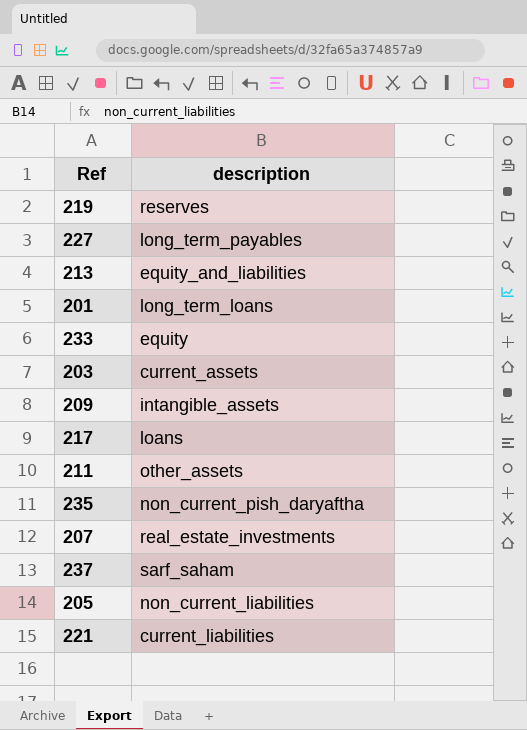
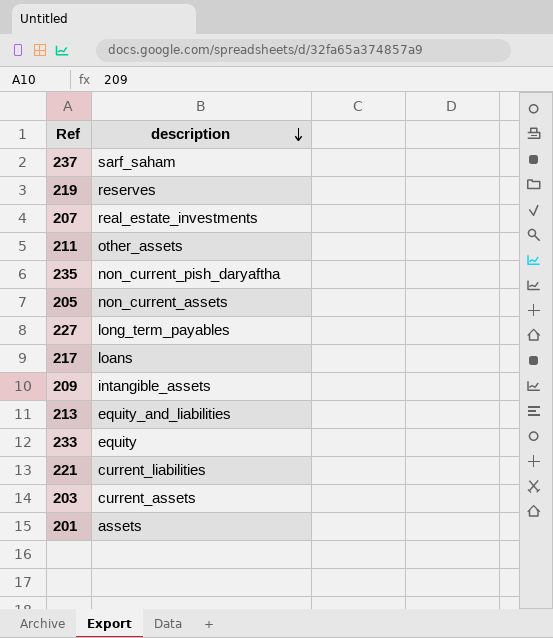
row order: none -> description descending
205 | description: non_current_liabilities -> non_current_assets
201 | description: long_term_loans -> assets

